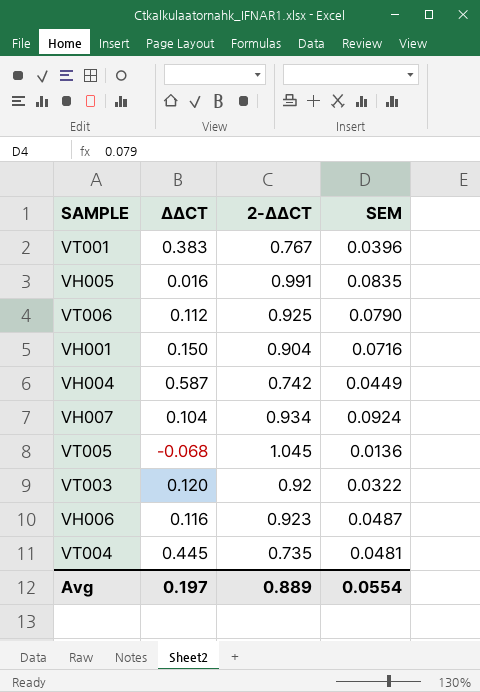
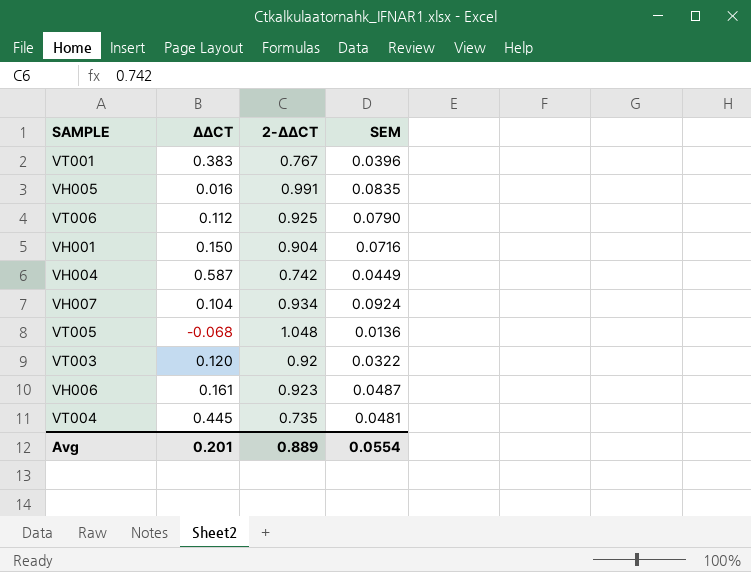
VT005 | 2-ΔΔCT: 1.045 -> 1.048
VH006 | ΔΔCT: 0.116 -> 0.161
Avg | ΔΔCT: 0.197 -> 0.201

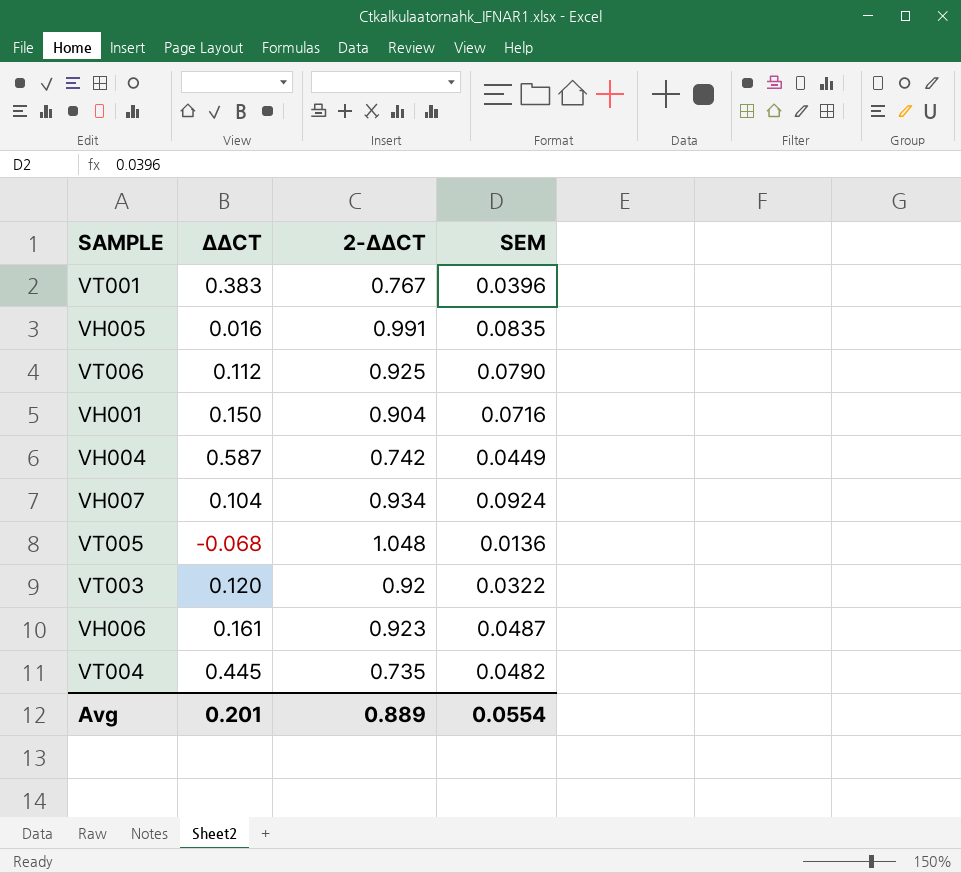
VT004 | SEM: 0.0481 -> 0.0482

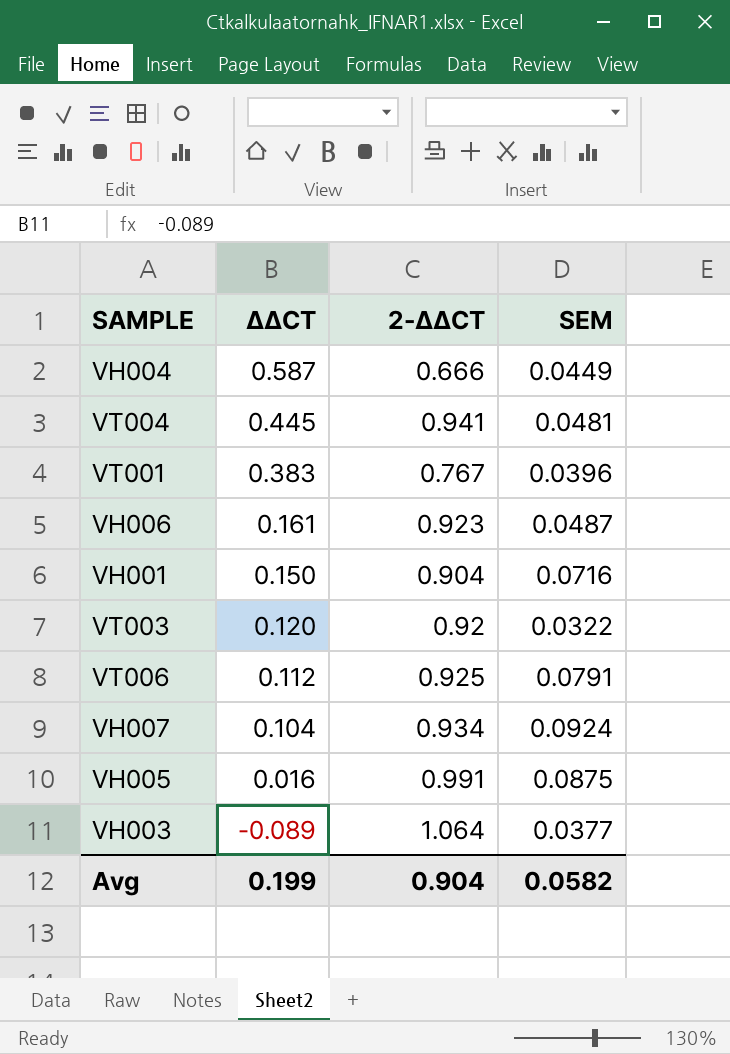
row order: none -> ΔΔCT descending
row VT005: -0.068 | 1.048 | 0.0136 -> none
VH004 | 2-ΔΔCT: 0.742 -> 0.666
VT004 | 2-ΔΔCT: 0.735 -> 0.941
VT004 | SEM: 0.0482 -> 0.0481
VT006 | SEM: 0.0790 -> 0.0791
VH005 | SEM: 0.0835 -> 0.0875
row VH003: none -> -0.089 | 1.064 | 0.0377
Avg | ΔΔCT: 0.201 -> 0.199
Avg | 2-ΔΔCT: 0.889 -> 0.904
Avg | SEM: 0.0554 -> 0.0582

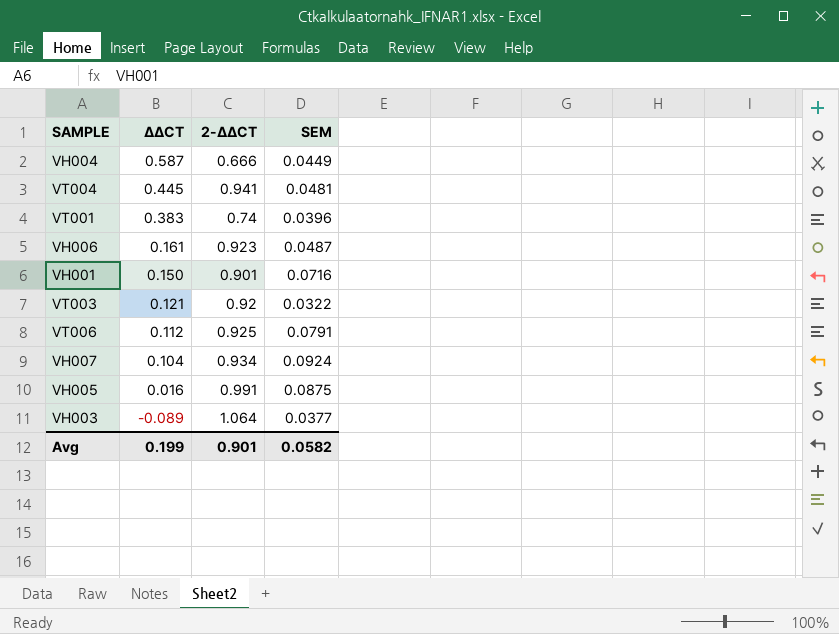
VT001 | 2-ΔΔCT: 0.767 -> 0.74
VH001 | 2-ΔΔCT: 0.904 -> 0.901
VT003 | ΔΔCT: 0.120 -> 0.121
Avg | 2-ΔΔCT: 0.904 -> 0.901

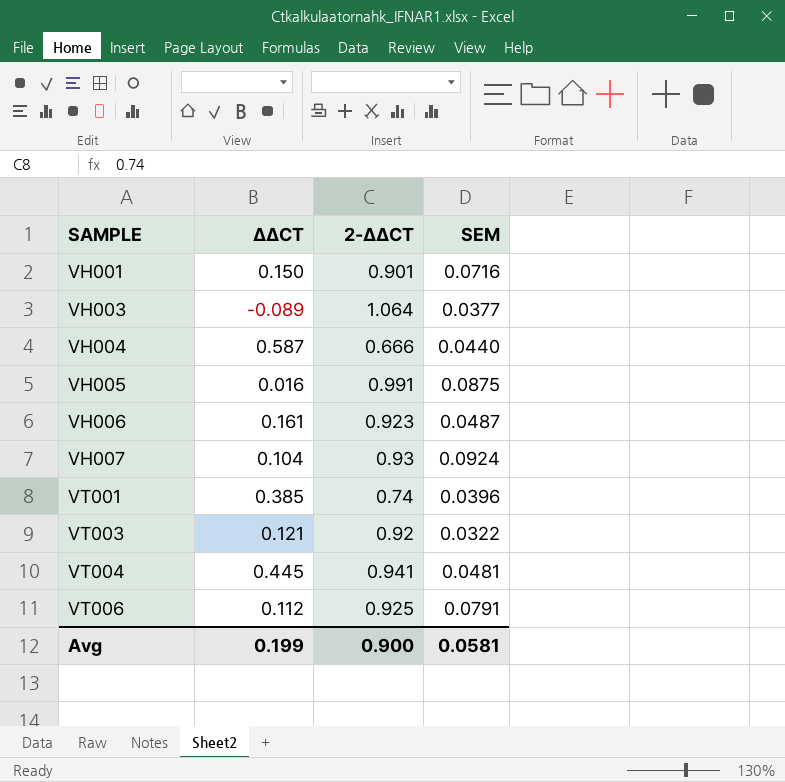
row order: ΔΔCT descending -> SAMPLE ascending
VH004 | SEM: 0.0449 -> 0.0440
VH007 | 2-ΔΔCT: 0.934 -> 0.93
VT001 | ΔΔCT: 0.383 -> 0.385
Avg | 2-ΔΔCT: 0.901 -> 0.900
Avg | SEM: 0.0582 -> 0.0581

